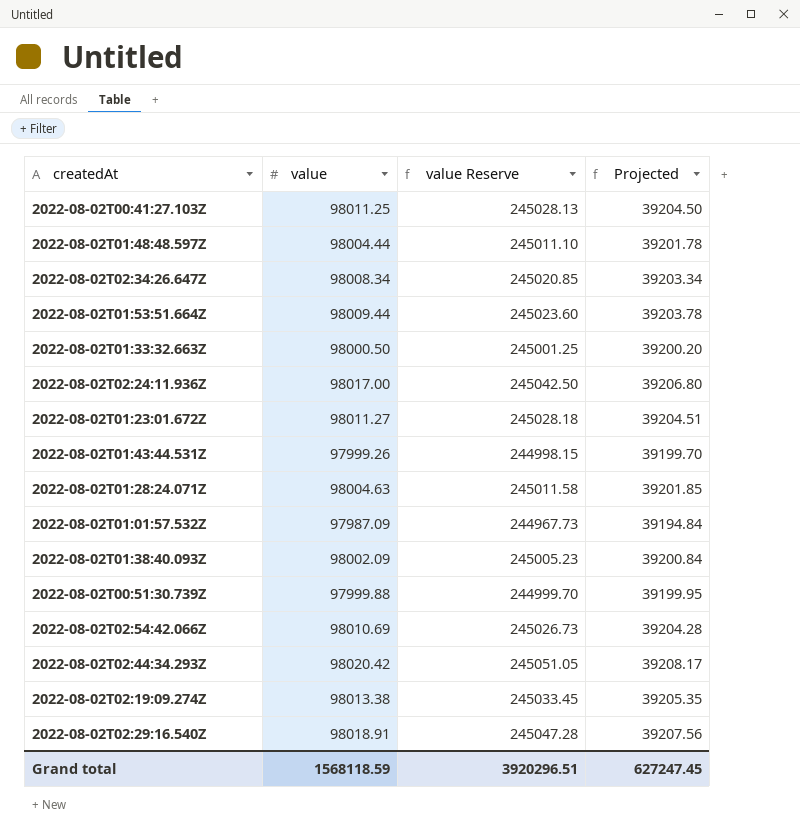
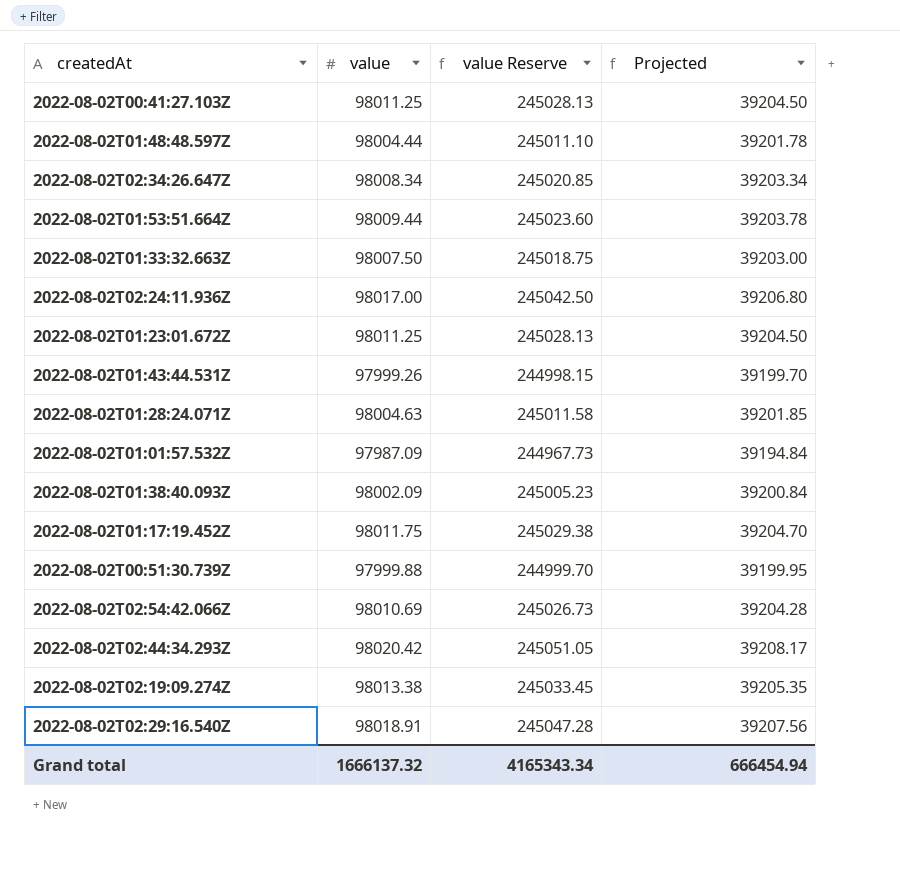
2022-08-02T01:33:32.663Z | value: 98000.50 -> 98007.50
2022-08-02T01:33:32.663Z | value Reserve: 245001.25 -> 245018.75
2022-08-02T01:33:32.663Z | Projected: 39200.20 -> 39203.00
2022-08-02T01:23:01.672Z | value: 98011.27 -> 98011.25
2022-08-02T01:23:01.672Z | value Reserve: 245028.18 -> 245028.13
2022-08-02T01:23:01.672Z | Projected: 39204.51 -> 39204.50
row 2022-08-02T01:17:19.452Z: none -> 98011.75 | 245029.38 | 39204.70
Grand total | value: 1568118.59 -> 1666137.32
Grand total | value Reserve: 3920296.51 -> 4165343.34
Grand total | Projected: 627247.45 -> 666454.94

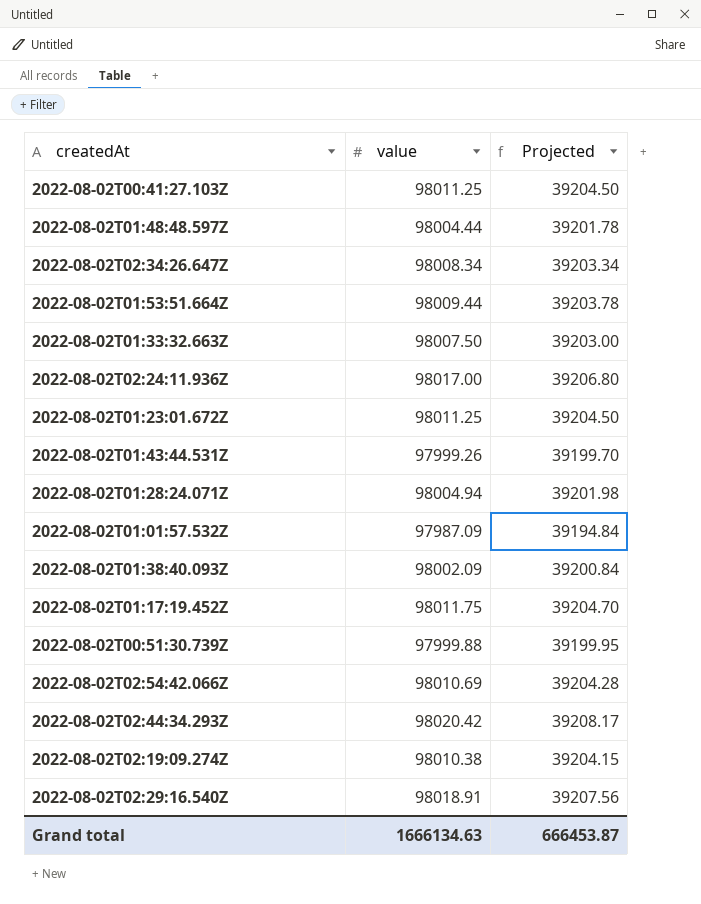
column value Reserve | formula: [value] * 2.5 -> none
2022-08-02T01:28:24.071Z | value: 98004.63 -> 98004.94
2022-08-02T01:28:24.071Z | Projected: 39201.85 -> 39201.98
2022-08-02T02:19:09.274Z | value: 98013.38 -> 98010.38
2022-08-02T02:19:09.274Z | Projected: 39205.35 -> 39204.15
Grand total | value: 1666137.32 -> 1666134.63
Grand total | Projected: 666454.94 -> 666453.87

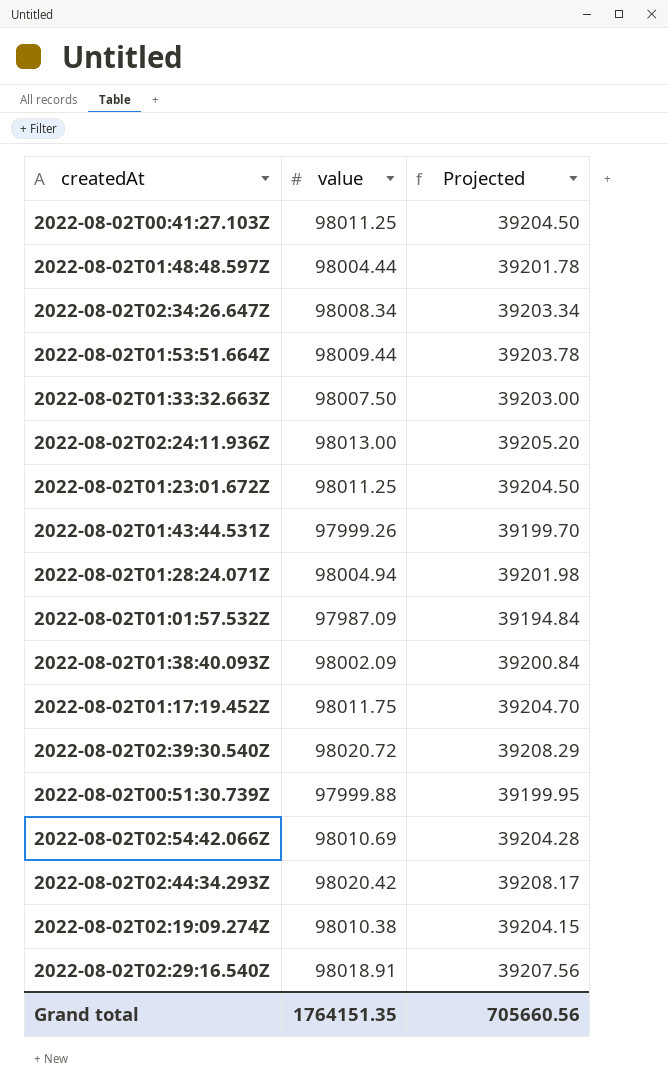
2022-08-02T02:24:11.936Z | value: 98017.00 -> 98013.00
2022-08-02T02:24:11.936Z | Projected: 39206.80 -> 39205.20
row 2022-08-02T02:39:30.540Z: none -> 98020.72 | 39208.29
Grand total | value: 1666134.63 -> 1764151.35
Grand total | Projected: 666453.87 -> 705660.56

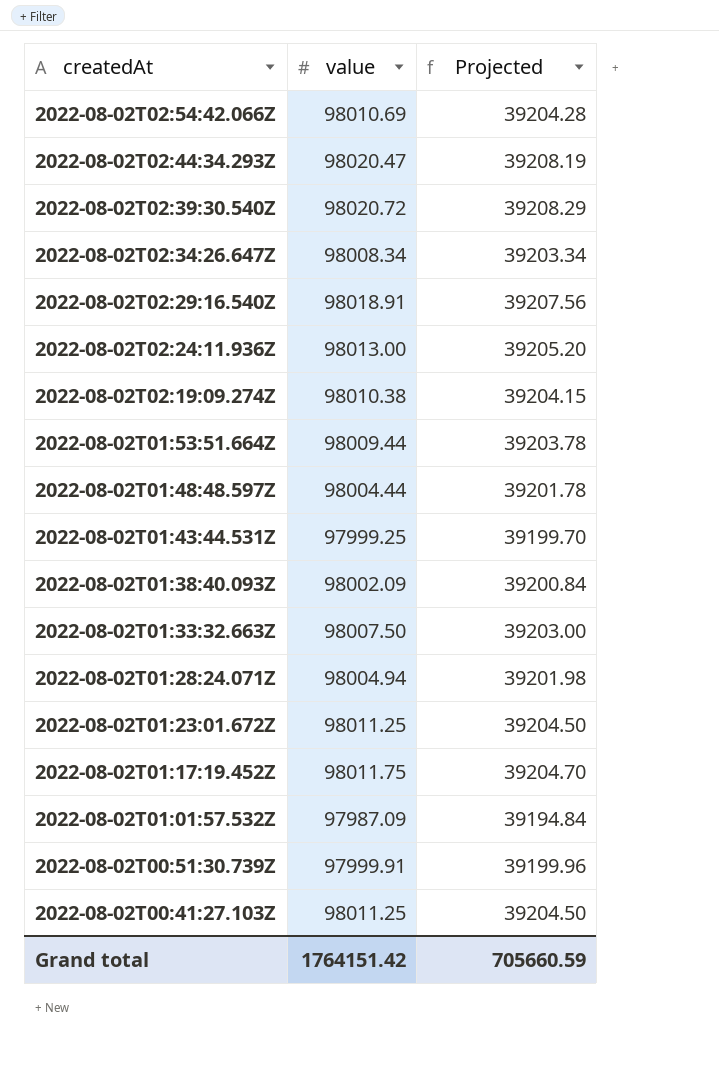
row order: none -> createdAt descending
2022-08-02T02:44:34.293Z | value: 98020.42 -> 98020.47
2022-08-02T02:44:34.293Z | Projected: 39208.17 -> 39208.19
2022-08-02T01:43:44.531Z | value: 97999.26 -> 97999.25
2022-08-02T00:51:30.739Z | value: 97999.88 -> 97999.91
2022-08-02T00:51:30.739Z | Projected: 39199.95 -> 39199.96
Grand total | value: 1764151.35 -> 1764151.42
Grand total | Projected: 705660.56 -> 705660.59

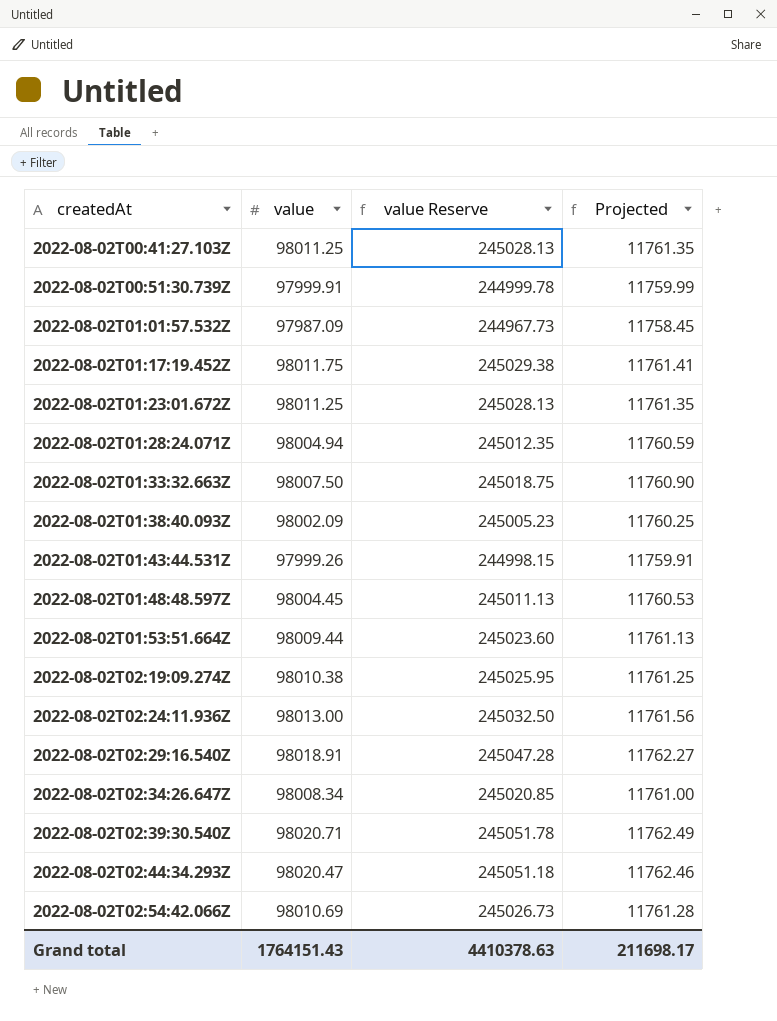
row order: createdAt descending -> createdAt ascending
column value Reserve | formula: none -> [value] * 2.5
column Projected | formula: [value] * 0.4 -> [value] * 0.12
2022-08-02T01:43:44.531Z | value: 97999.25 -> 97999.26
2022-08-02T01:48:48.597Z | value: 98004.44 -> 98004.45
2022-08-02T02:39:30.540Z | value: 98020.72 -> 98020.71
Grand total | value: 1764151.42 -> 1764151.43
Grand total | Projected: 705660.59 -> 211698.17

